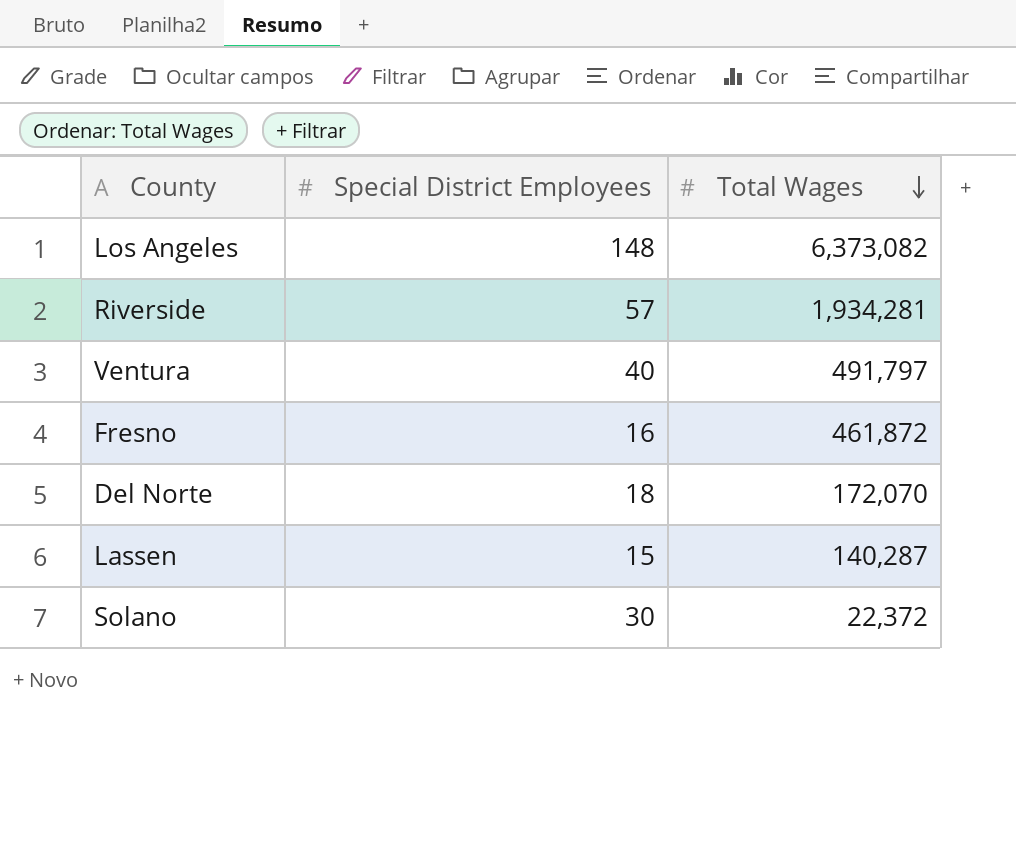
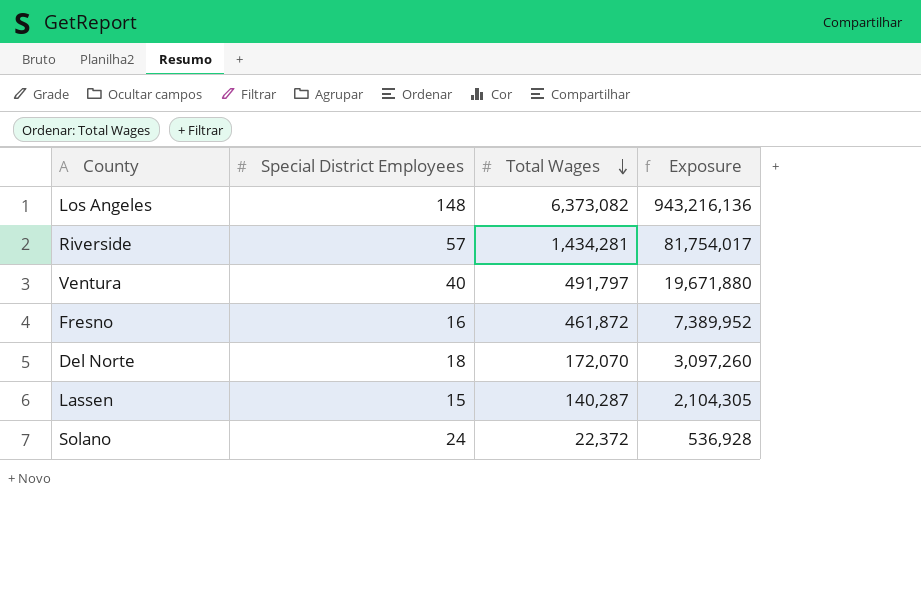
column Exposure | formula: none -> [Special District Employees] * [Total Wages]
Riverside | Total Wages: 1,934,281 -> 1,434,281
Solano | Special District Employees: 30 -> 24

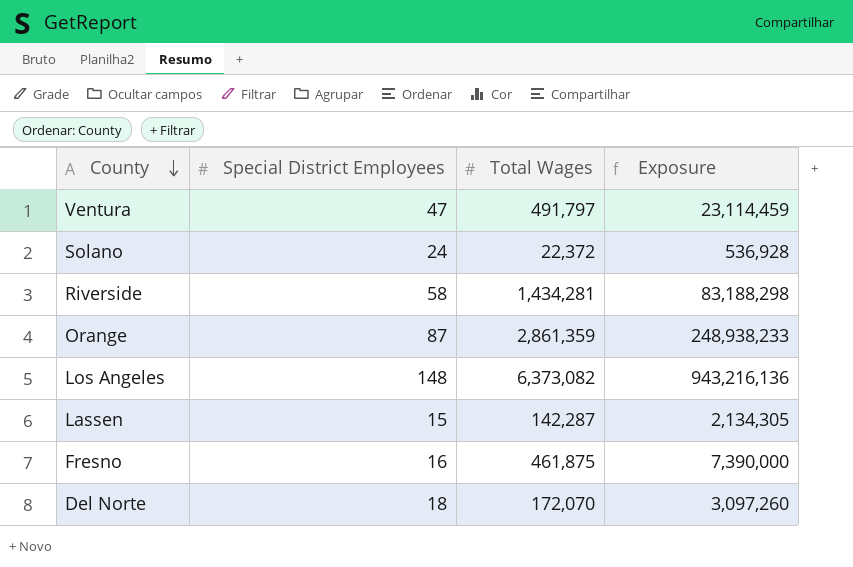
row order: Total Wages descending -> County descending
Ventura | Special District Employees: 40 -> 47
Ventura | Exposure: 19,671,880 -> 23,114,459
Riverside | Special District Employees: 57 -> 58
Riverside | Exposure: 81,754,017 -> 83,188,298
row Orange: none -> 87 | 2,861,359 | 248,938,233
Lassen | Total Wages: 140,287 -> 142,287
Lassen | Exposure: 2,104,305 -> 2,134,305
Fresno | Total Wages: 461,872 -> 461,875
Fresno | Exposure: 7,389,952 -> 7,390,000

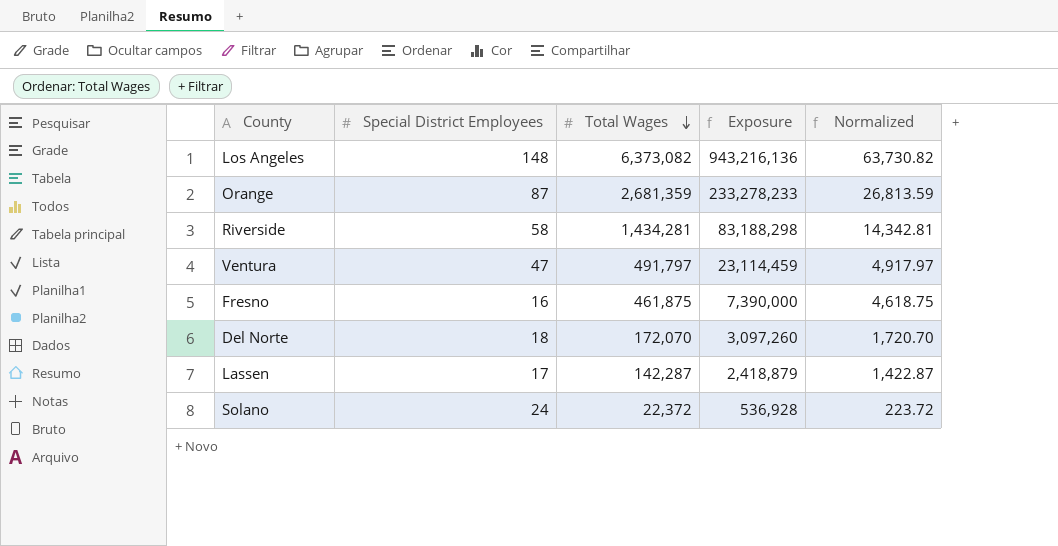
row order: County descending -> Total Wages descending
column Normalized | formula: none -> [Total Wages] * 0.01
Orange | Total Wages: 2,861,359 -> 2,681,359
Orange | Exposure: 248,938,233 -> 233,278,233
Lassen | Special District Employees: 15 -> 17
Lassen | Exposure: 2,134,305 -> 2,418,879

